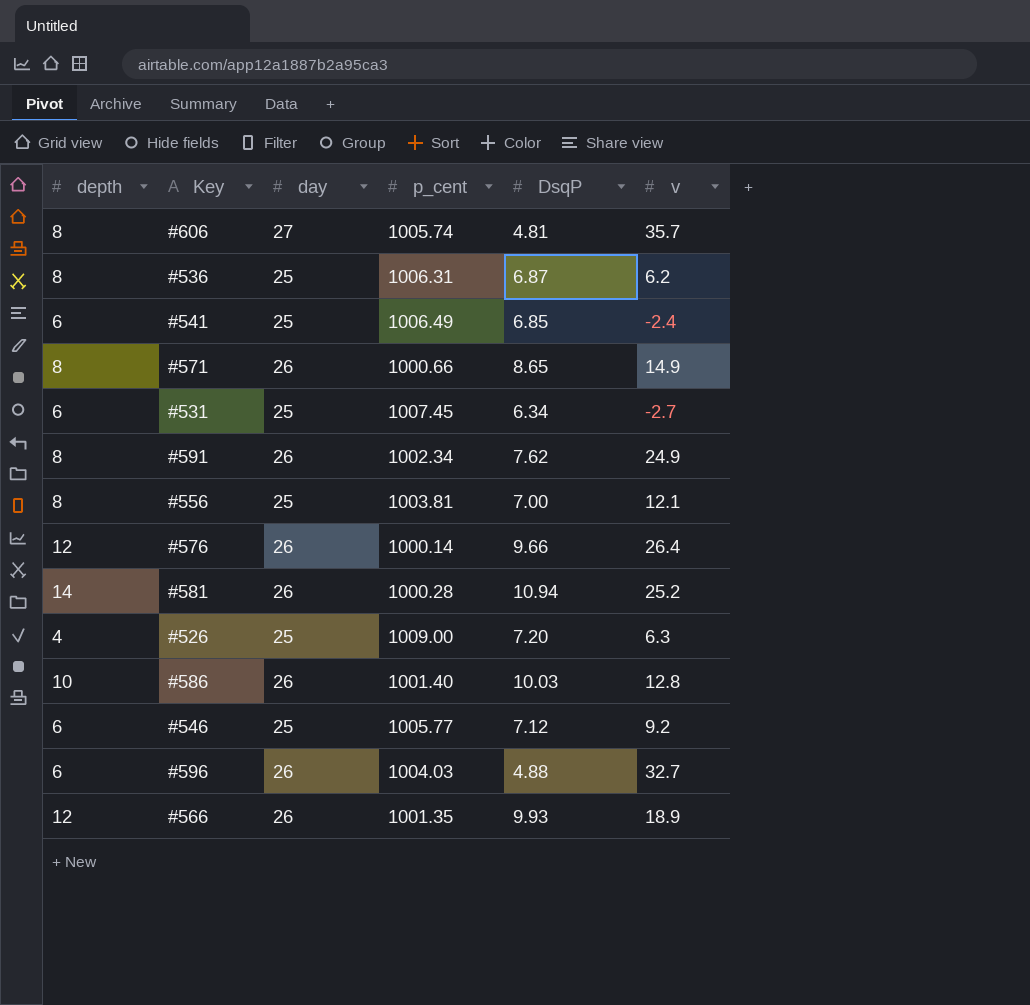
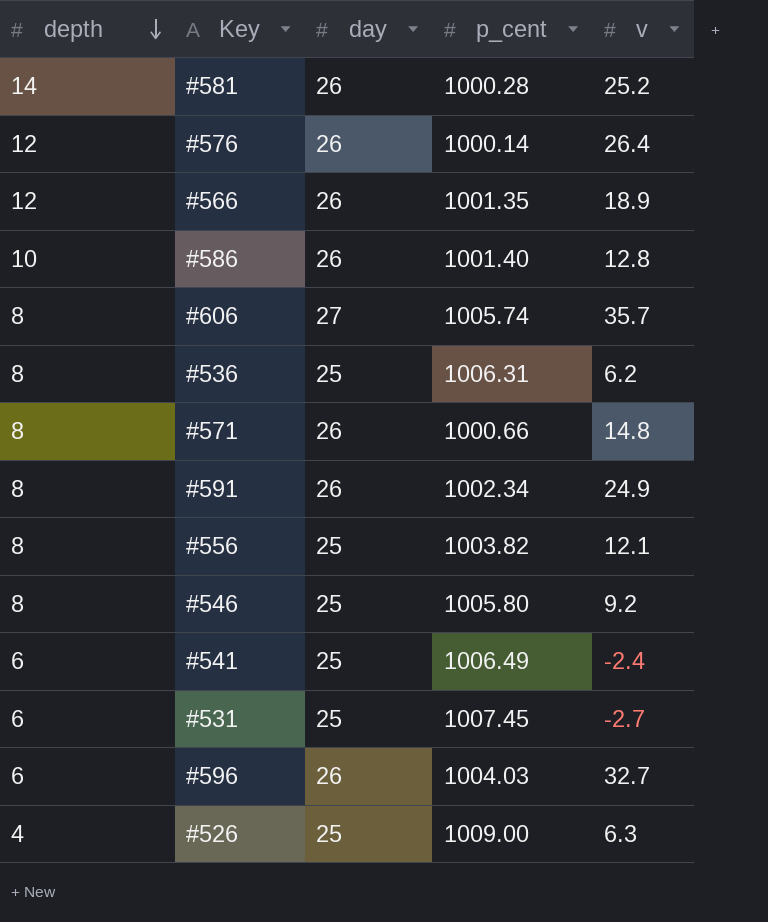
row order: none -> depth descending
column DsqP | position: 5 -> none
#571 | v: 14.9 -> 14.8
#556 | p_cent: 1003.81 -> 1003.82
#546 | depth: 6 -> 8
#546 | p_cent: 1005.77 -> 1005.80

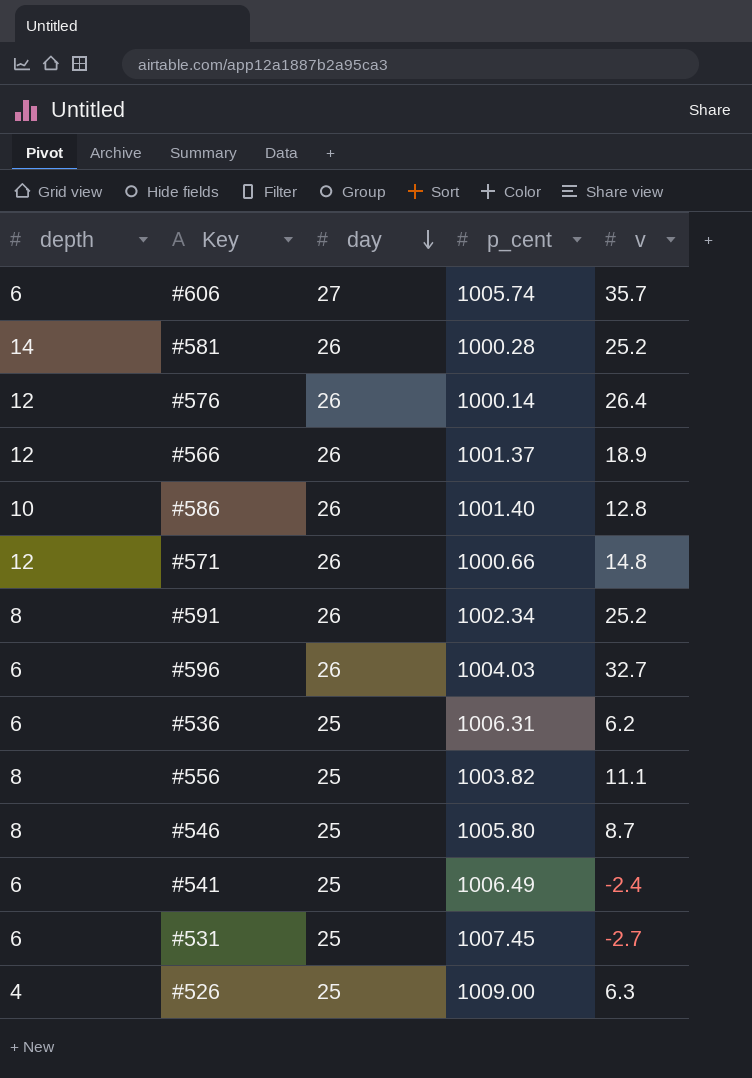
row order: depth descending -> day descending
#606 | depth: 8 -> 6
#566 | p_cent: 1001.35 -> 1001.37
#571 | depth: 8 -> 12
#591 | v: 24.9 -> 25.2
#536 | depth: 8 -> 6
#556 | v: 12.1 -> 11.1
#546 | v: 9.2 -> 8.7

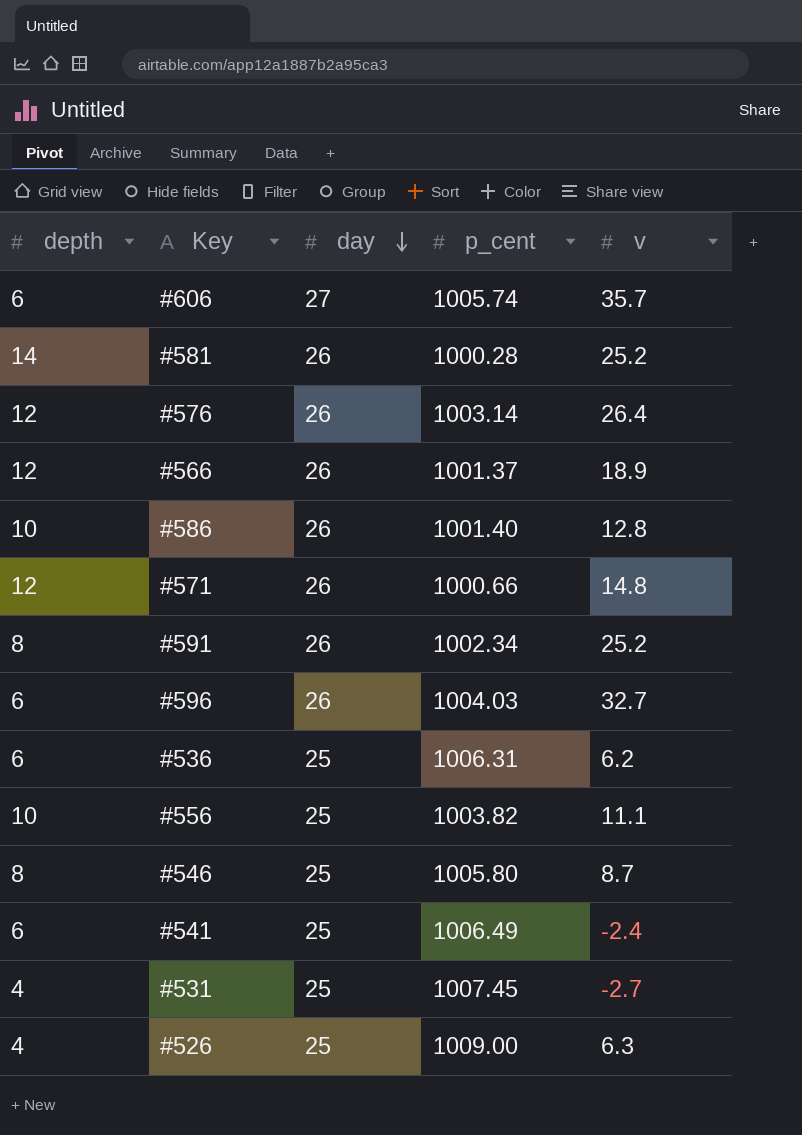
#576 | p_cent: 1000.14 -> 1003.14
#556 | depth: 8 -> 10
#531 | depth: 6 -> 4

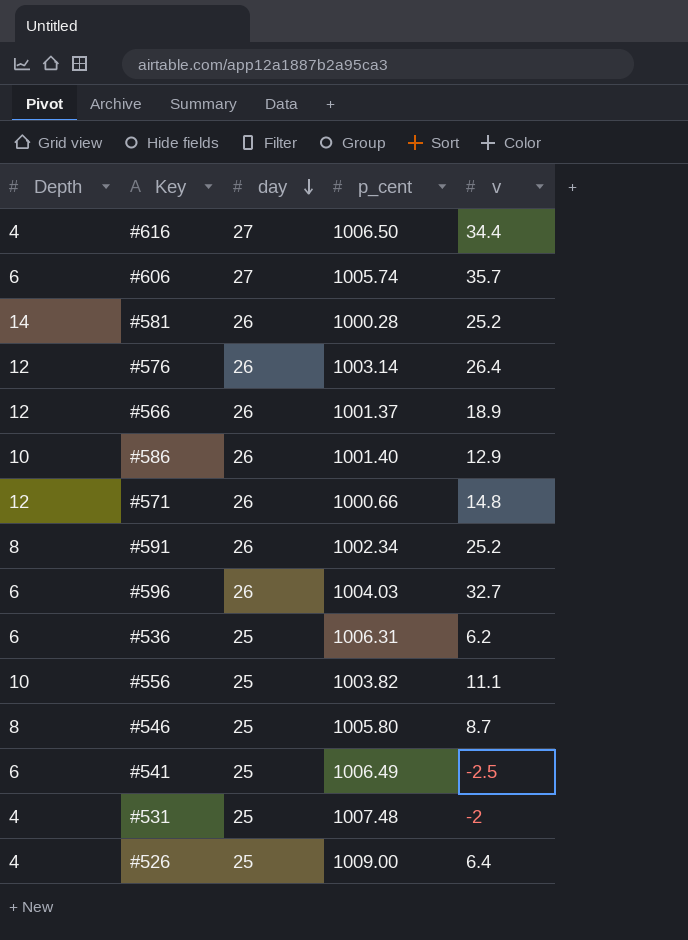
column name: depth -> Depth
row #616: none -> 4 | 27 | 1006.50 | 34.4
#586 | v: 12.8 -> 12.9
#541 | v: -2.4 -> -2.5
#531 | p_cent: 1007.45 -> 1007.48
#531 | v: -2.7 -> -2
#526 | v: 6.3 -> 6.4

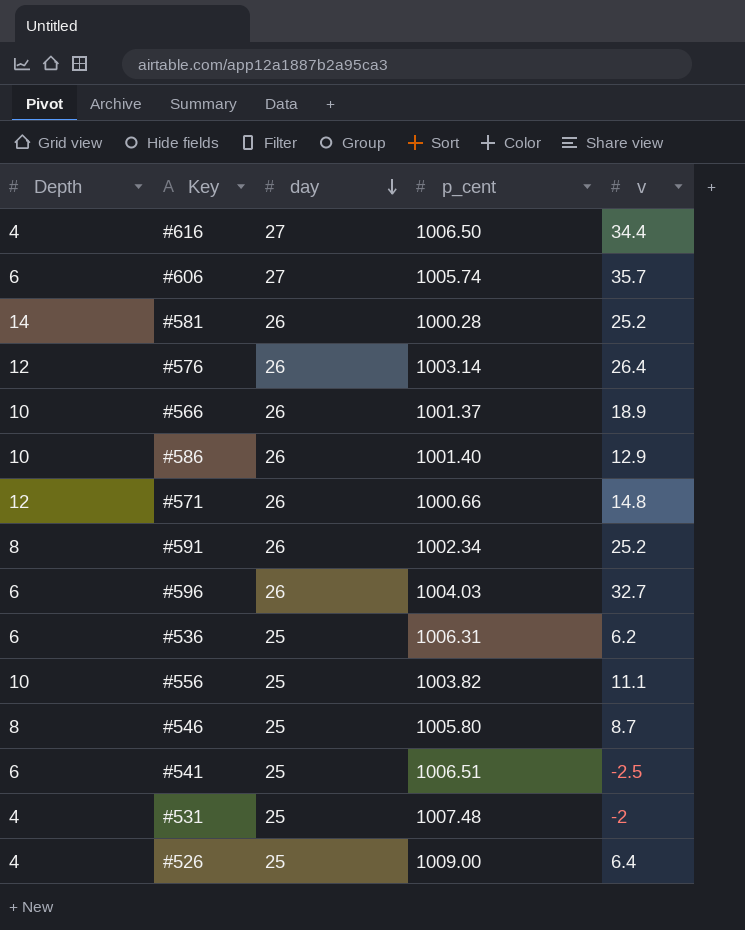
#566 | Depth: 12 -> 10
#541 | p_cent: 1006.49 -> 1006.51

